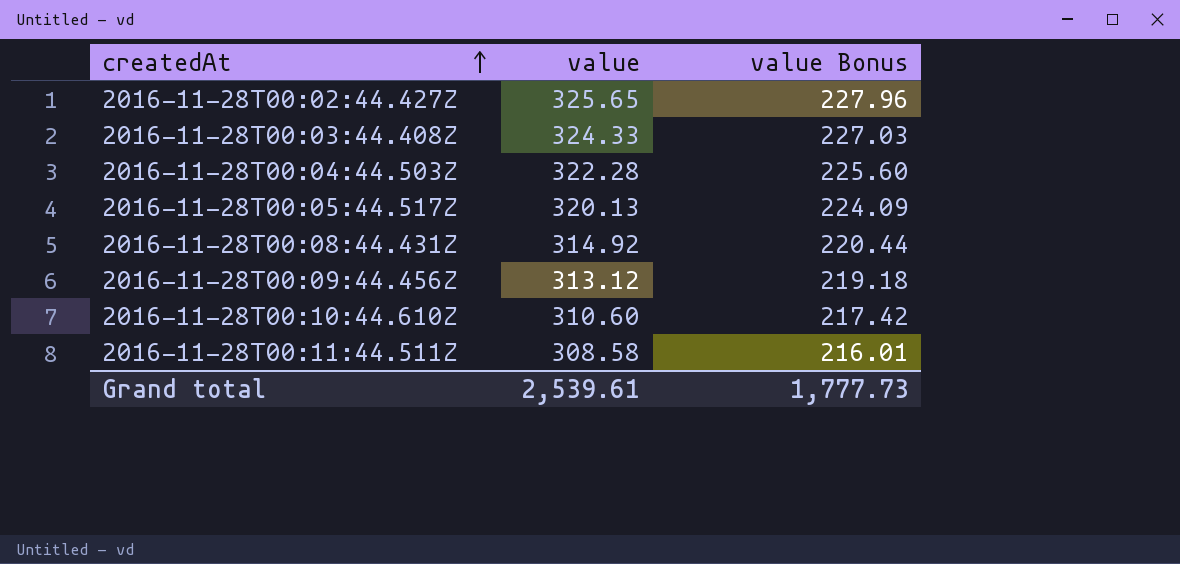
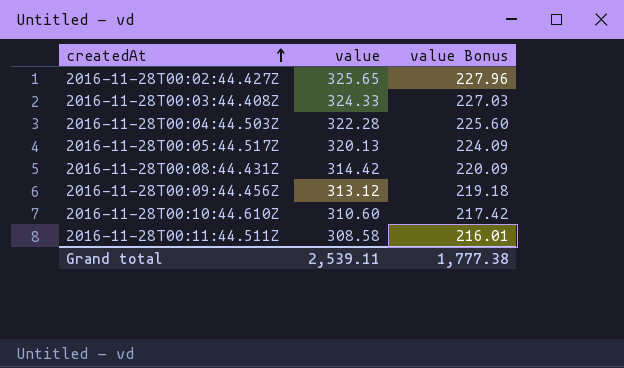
2016-11-28T00:08:44.431Z | value: 314.92 -> 314.42
2016-11-28T00:08:44.431Z | value Bonus: 220.44 -> 220.09
Grand total | value: 2,539.61 -> 2,539.11
Grand total | value Bonus: 1,777.73 -> 1,777.38

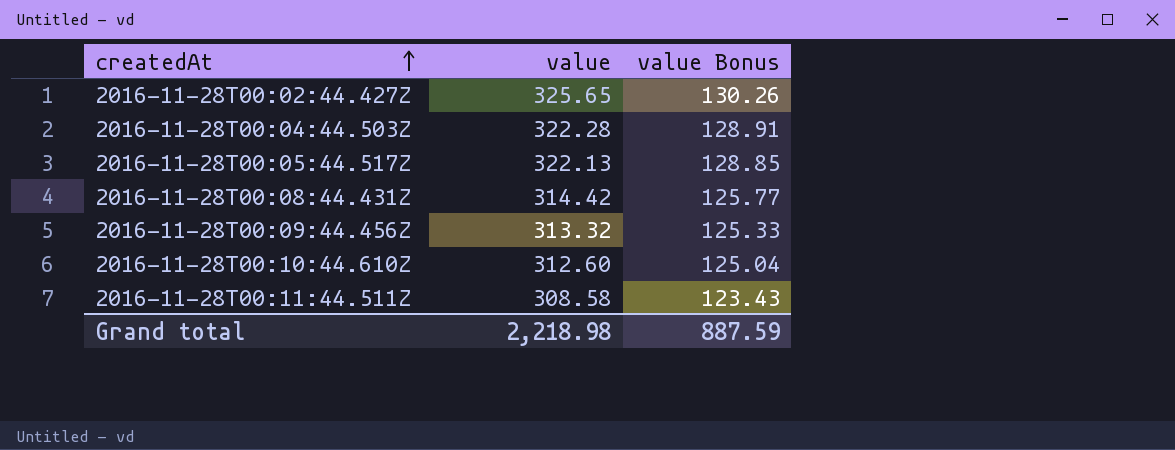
column value Bonus | formula: [value] * 0.7 -> [value] * 0.4
row 2016-11-28T00:03:44.408Z: 324.33 | 227.03 -> none
2016-11-28T00:05:44.517Z | value: 320.13 -> 322.13
2016-11-28T00:09:44.456Z | value: 313.12 -> 313.32
2016-11-28T00:10:44.610Z | value: 310.60 -> 312.60
Grand total | value: 2,539.11 -> 2,218.98
Grand total | value Bonus: 1,777.38 -> 887.59

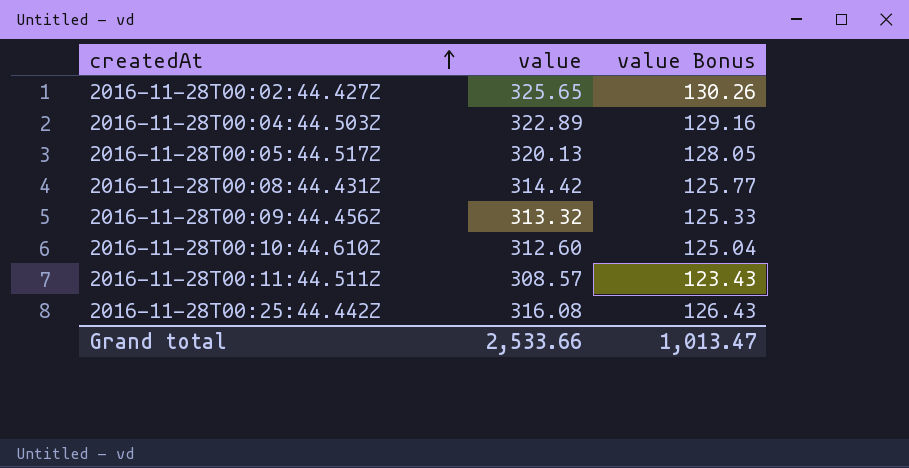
2016-11-28T00:04:44.503Z | value: 322.28 -> 322.89
2016-11-28T00:04:44.503Z | value Bonus: 128.91 -> 129.16
2016-11-28T00:05:44.517Z | value: 322.13 -> 320.13
2016-11-28T00:05:44.517Z | value Bonus: 128.85 -> 128.05
2016-11-28T00:11:44.511Z | value: 308.58 -> 308.57
row 2016-11-28T00:25:44.442Z: none -> 316.08 | 126.43
Grand total | value: 2,218.98 -> 2,533.66
Grand total | value Bonus: 887.59 -> 1,013.47

